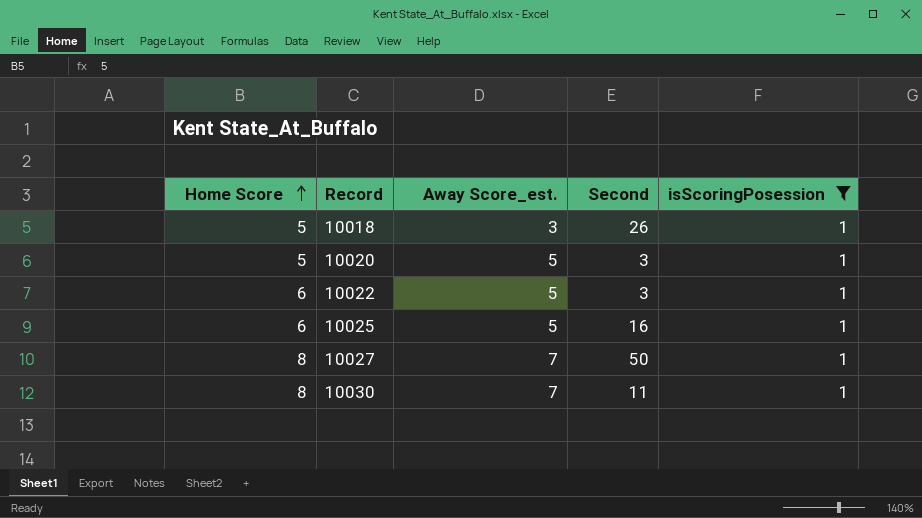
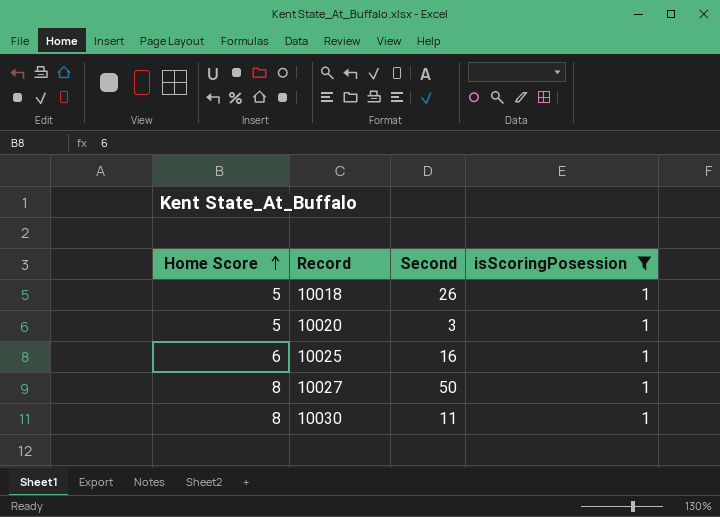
column Away Score_est. | position: 3 -> none
row 10022: 6 | 5 | 3 | 1 -> none

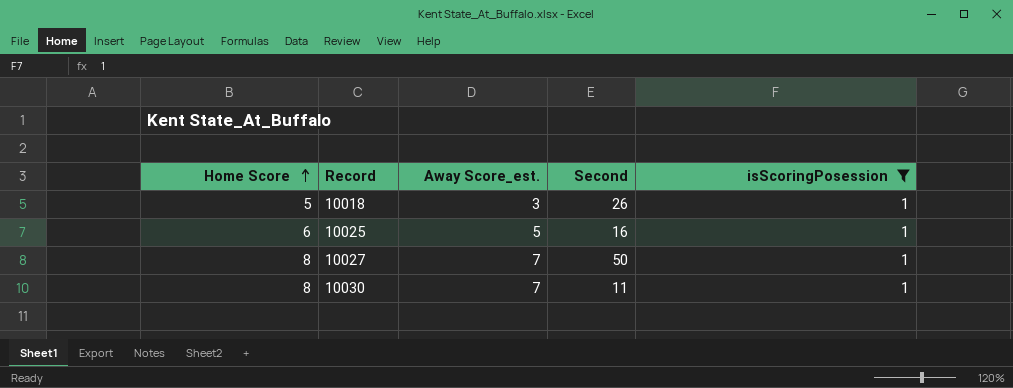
column Away Score_est. | position: none -> 3
row 10020: 5 | 3 | 1 -> none

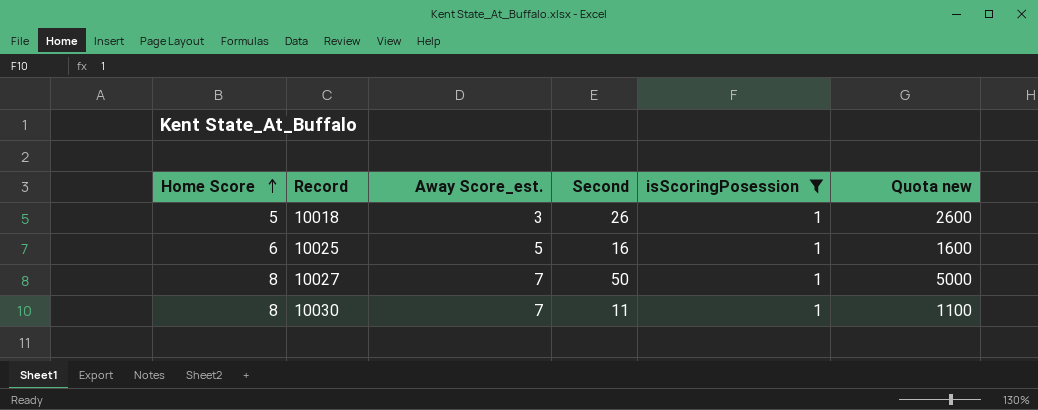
column Quota new | formula: none -> [Second] * 100

